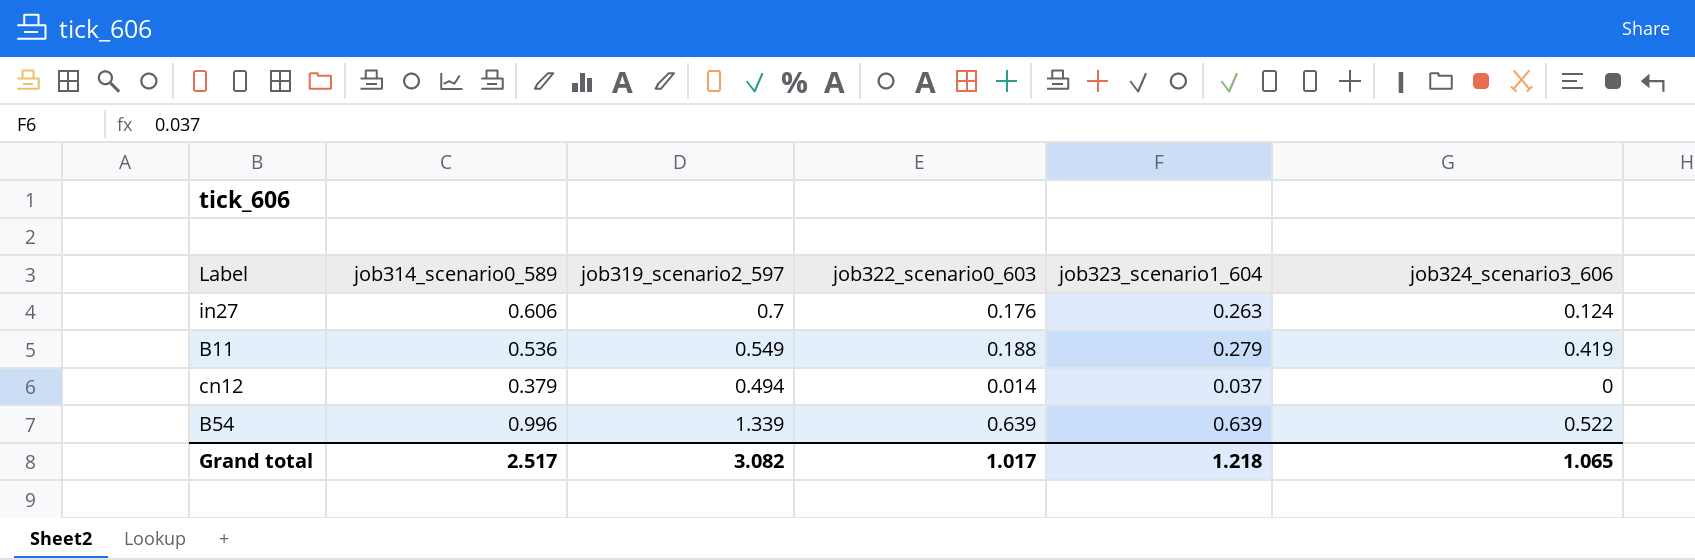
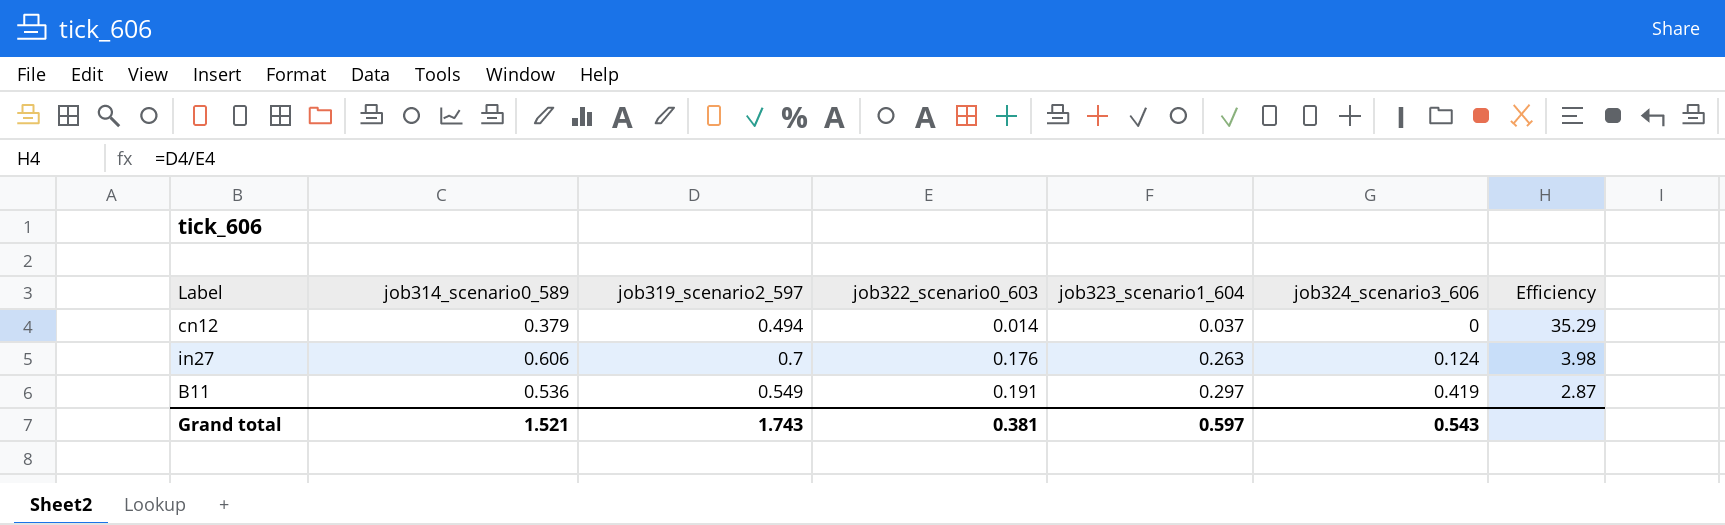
row order: none -> job322_scenario0_603 ascending
column Efficiency | formula: none -> [job319_scenario2_597] / [job322_scenario0_603]
row B54: 0.996 | 1.339 | 0.639 | 0.639 | 0.522 -> none
B11 | job322_scenario0_603: 0.188 -> 0.191
B11 | job323_scenario1_604: 0.279 -> 0.297
Grand total | job314_scenario0_589: 2.517 -> 1.521
Grand total | job319_scenario2_597: 3.082 -> 1.743
Grand total | job322_scenario0_603: 1.017 -> 0.381
Grand total | job323_scenario1_604: 1.218 -> 0.597
Grand total | job324_scenario3_606: 1.065 -> 0.543

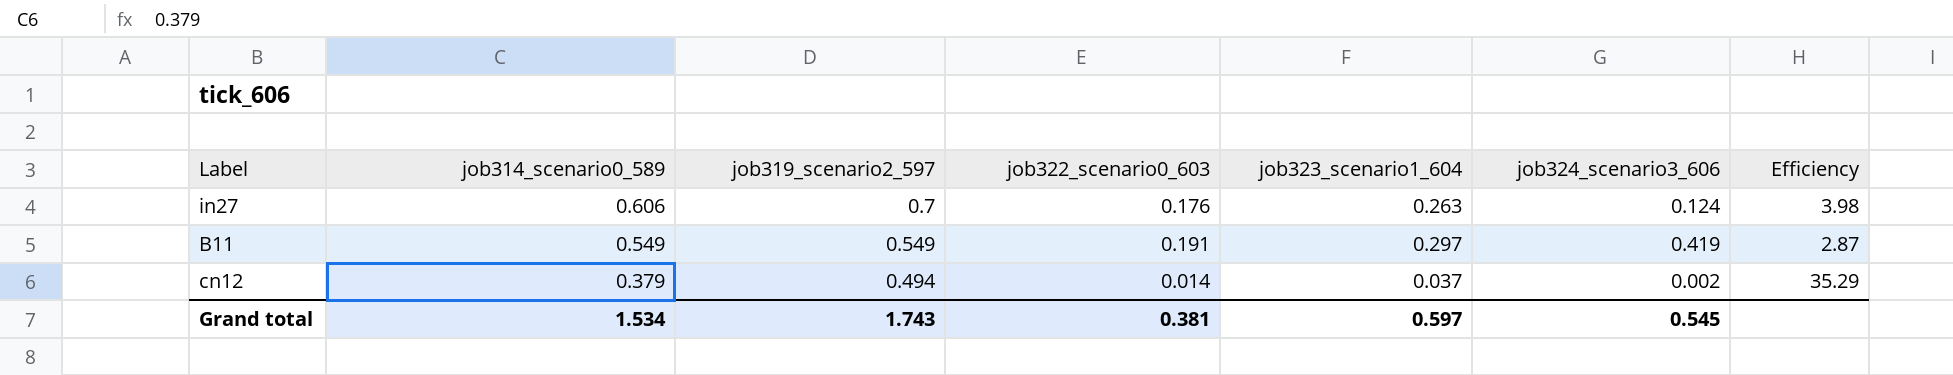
row order: job322_scenario0_603 ascending -> job314_scenario0_589 descending
B11 | job314_scenario0_589: 0.536 -> 0.549
cn12 | job324_scenario3_606: 0 -> 0.002
Grand total | job314_scenario0_589: 1.521 -> 1.534
Grand total | job324_scenario3_606: 0.543 -> 0.545

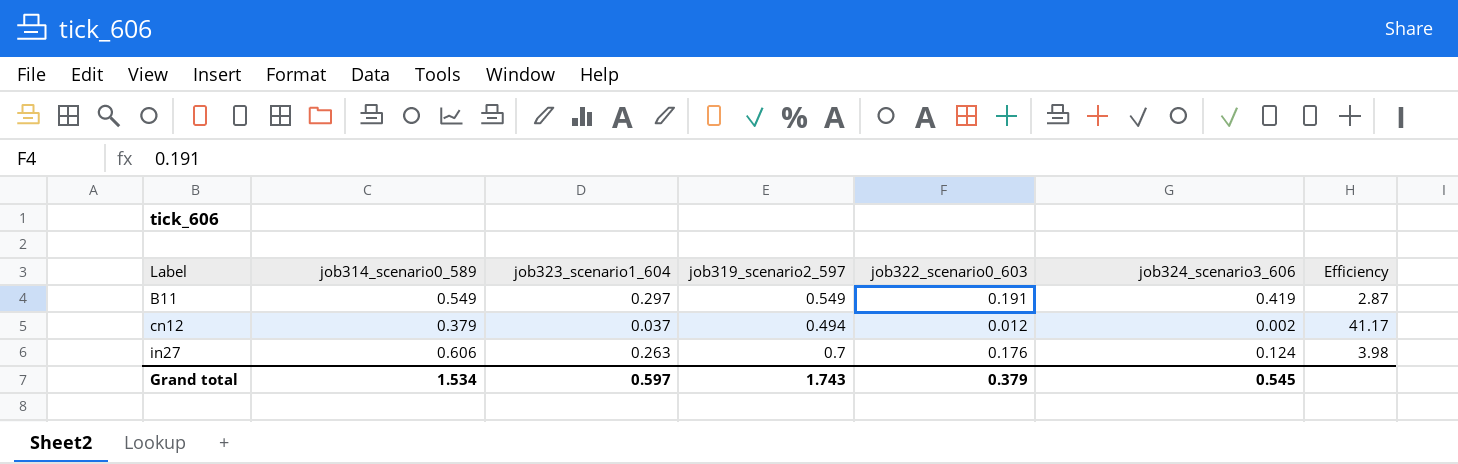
row order: job314_scenario0_589 descending -> Label ascending
column job323_scenario1_604 | position: 5 -> 3
cn12 | job322_scenario0_603: 0.014 -> 0.012
cn12 | Efficiency: 35.29 -> 41.17
Grand total | job322_scenario0_603: 0.381 -> 0.379

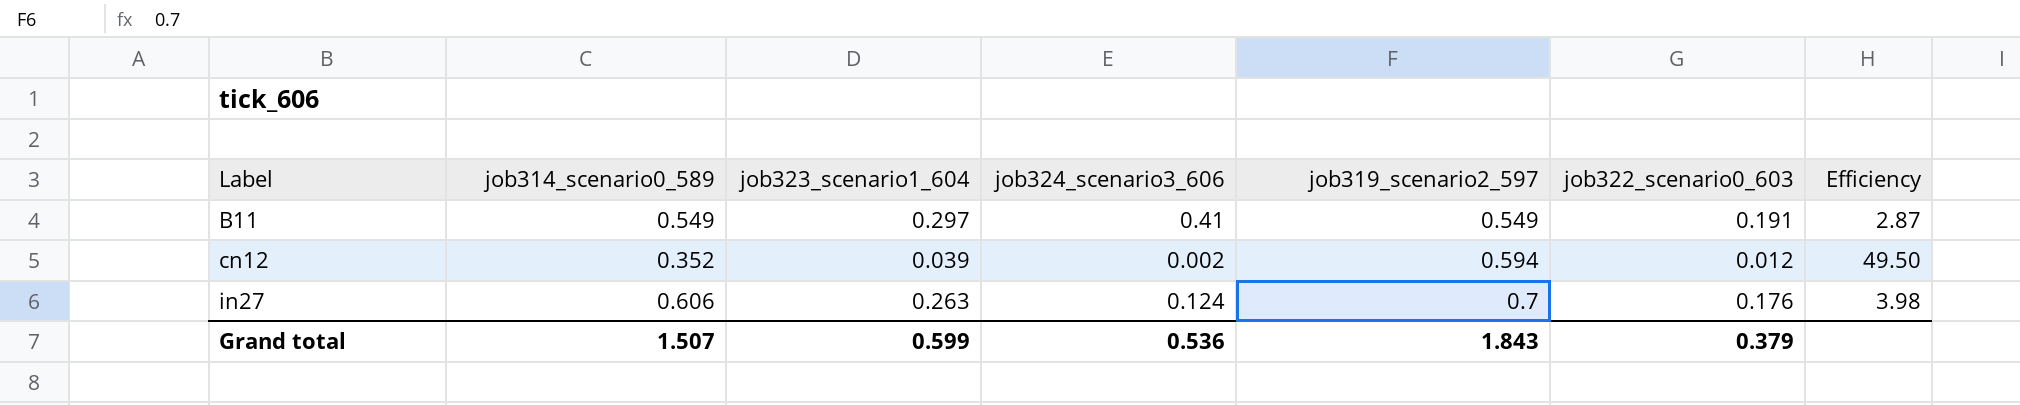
column job324_scenario3_606 | position: 6 -> 4
B11 | job324_scenario3_606: 0.419 -> 0.41
cn12 | job314_scenario0_589: 0.379 -> 0.352
cn12 | job323_scenario1_604: 0.037 -> 0.039
cn12 | job319_scenario2_597: 0.494 -> 0.594
cn12 | Efficiency: 41.17 -> 49.50
Grand total | job314_scenario0_589: 1.534 -> 1.507
Grand total | job323_scenario1_604: 0.597 -> 0.599
Grand total | job324_scenario3_606: 0.545 -> 0.536
Grand total | job319_scenario2_597: 1.743 -> 1.843

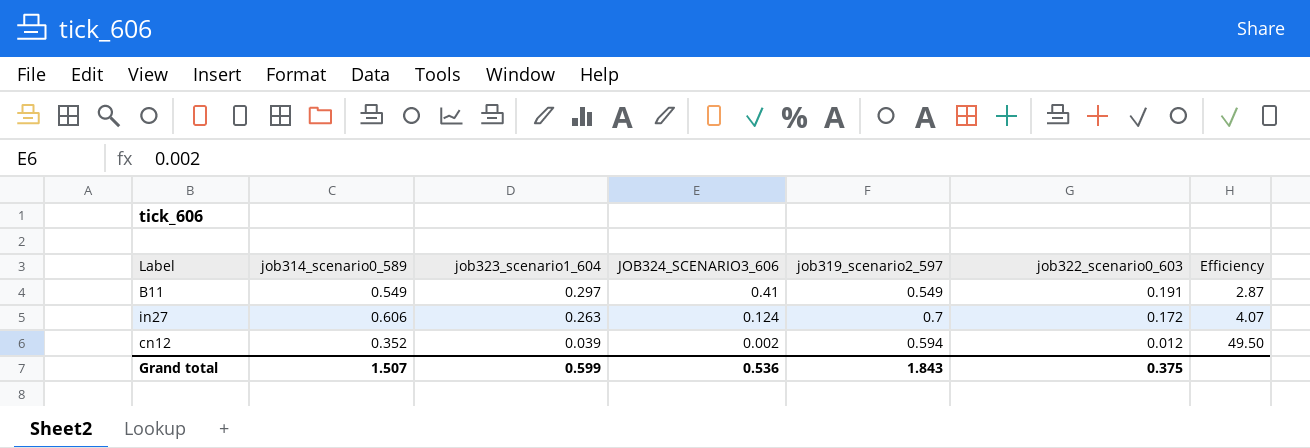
row order: Label ascending -> job323_scenario1_604 descending
column name: job324_scenario3_606 -> JOB324_SCENARIO3_606
in27 | job322_scenario0_603: 0.176 -> 0.172
in27 | Efficiency: 3.98 -> 4.07
Grand total | job322_scenario0_603: 0.379 -> 0.375

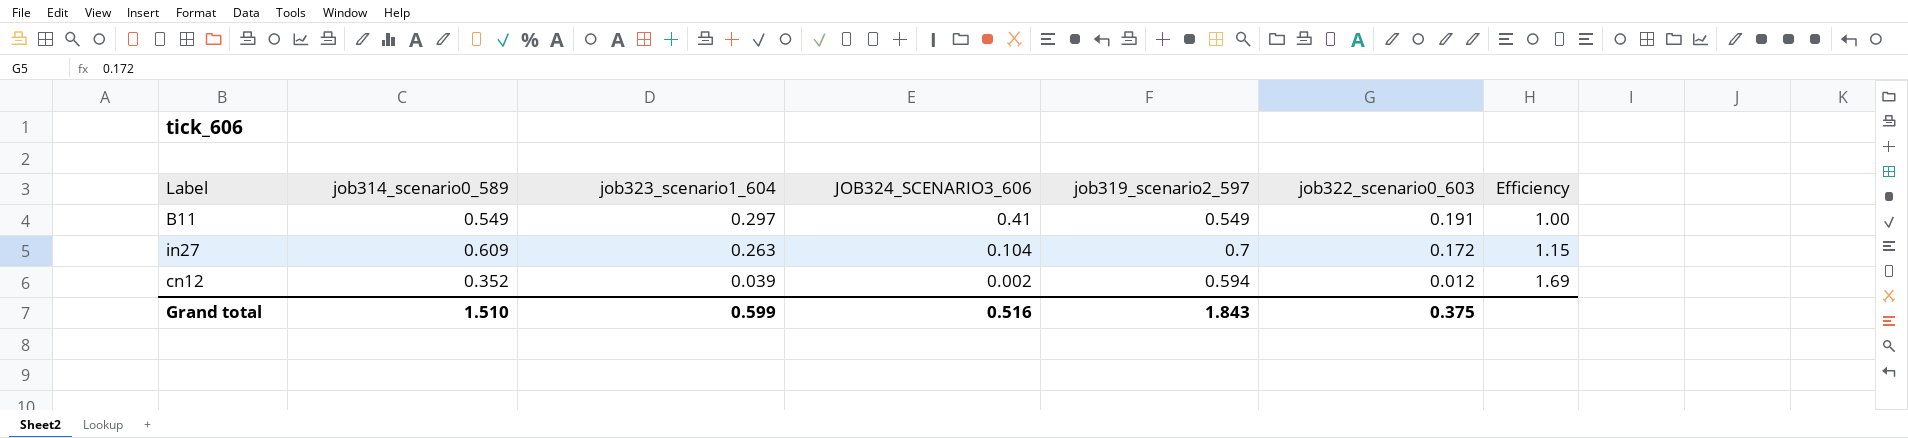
column Efficiency | formula: [job319_scenario2_597] / [job322_scenario0_603] -> [job319_scenario2_597] / [job314_scenario0_589]
in27 | job314_scenario0_589: 0.606 -> 0.609
in27 | JOB324_SCENARIO3_606: 0.124 -> 0.104
Grand total | job314_scenario0_589: 1.507 -> 1.510
Grand total | JOB324_SCENARIO3_606: 0.536 -> 0.516

